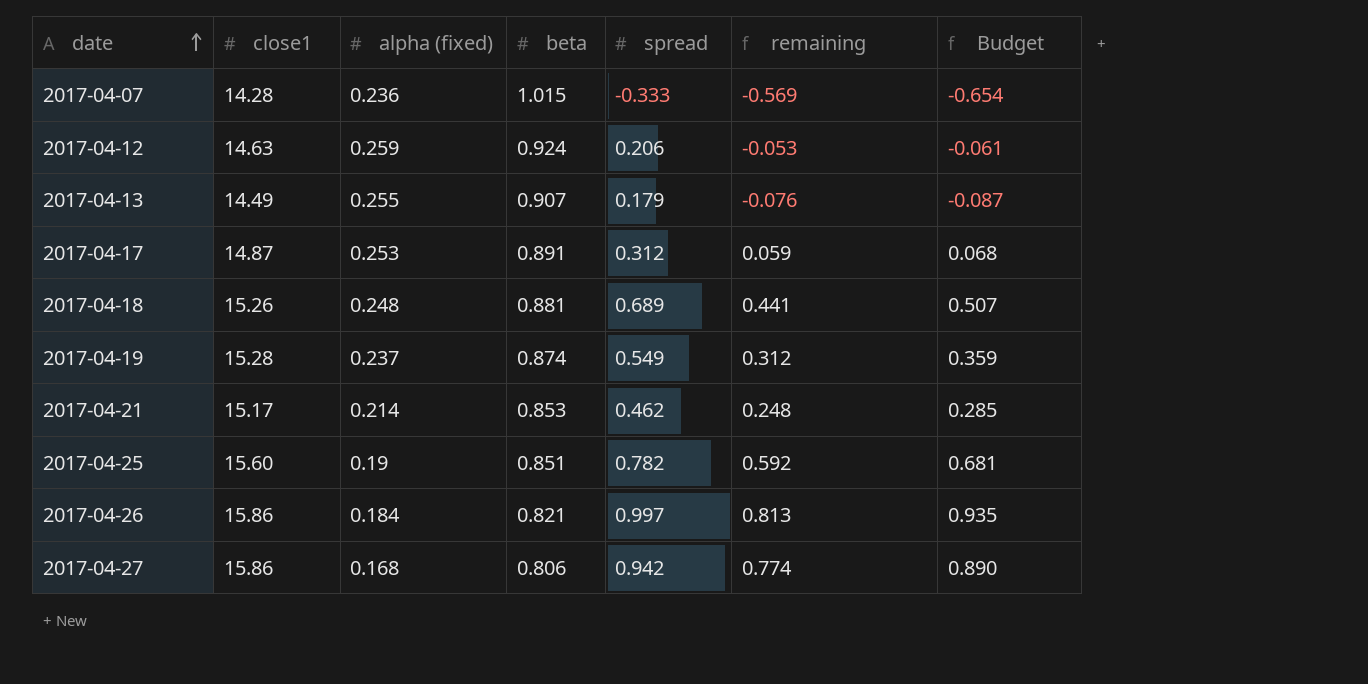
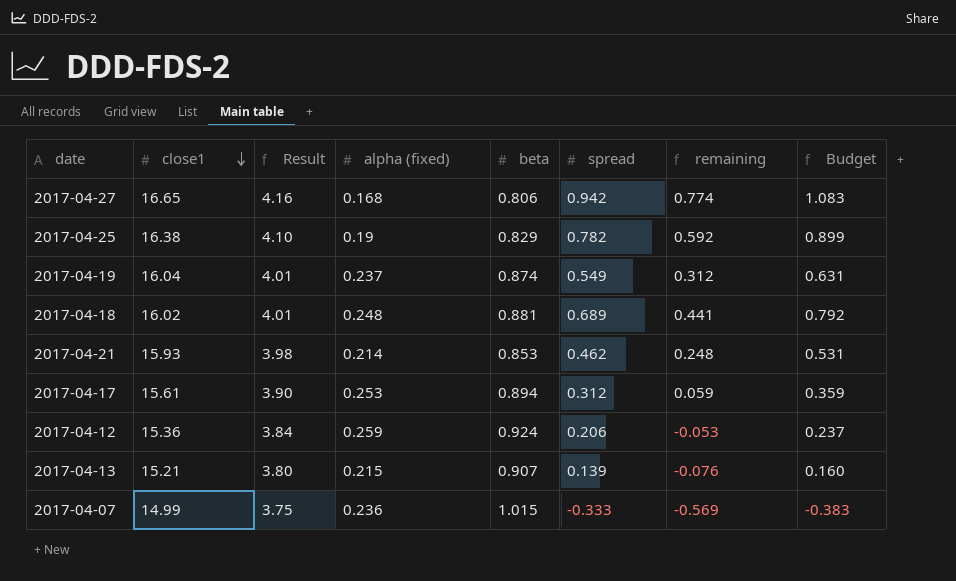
row order: date ascending -> close1 descending
column Result | formula: none -> [close1] * 0.25
column Budget | formula: [remaining] * 1.15 -> [spread] * 1.15
row 2017-04-26: 15.86 | 0.184 | 0.821 | 0.997 | 0.813 | 0.935 -> none
2017-04-27 | close1: 15.86 -> 16.65
2017-04-25 | close1: 15.60 -> 16.38
2017-04-25 | beta: 0.851 -> 0.829
2017-04-19 | close1: 15.28 -> 16.04
2017-04-18 | close1: 15.26 -> 16.02
2017-04-21 | close1: 15.17 -> 15.93
2017-04-17 | close1: 14.87 -> 15.61
2017-04-17 | beta: 0.891 -> 0.894
2017-04-12 | close1: 14.63 -> 15.36
2017-04-13 | close1: 14.49 -> 15.21
2017-04-13 | alpha (fixed): 0.255 -> 0.215
2017-04-13 | spread: 0.179 -> 0.139
2017-04-07 | close1: 14.28 -> 14.99

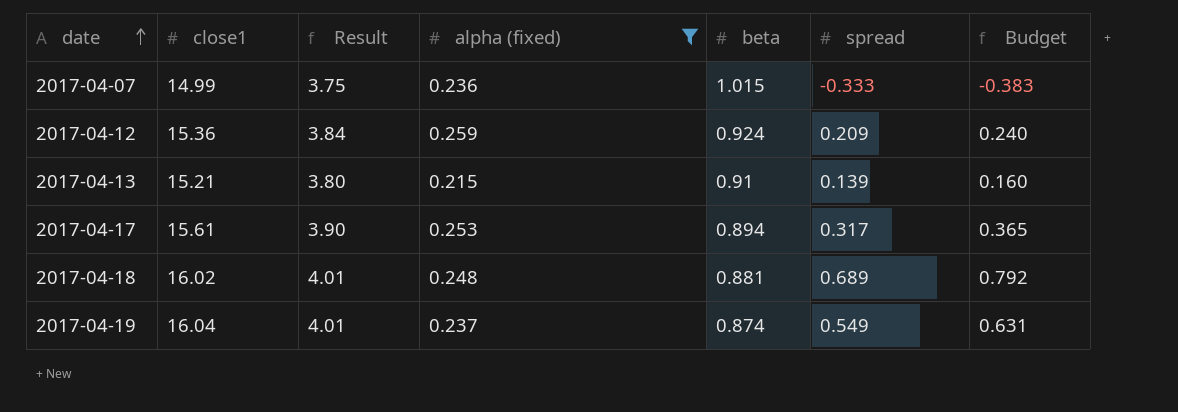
filter: none -> alpha (fixed) >= 0.215
row order: close1 descending -> date ascending
column remaining | formula: [spread] - [alpha (fixed)] -> none
2017-04-12 | spread: 0.206 -> 0.209
2017-04-12 | Budget: 0.237 -> 0.240
2017-04-13 | beta: 0.907 -> 0.91
2017-04-17 | spread: 0.312 -> 0.317
2017-04-17 | Budget: 0.359 -> 0.365

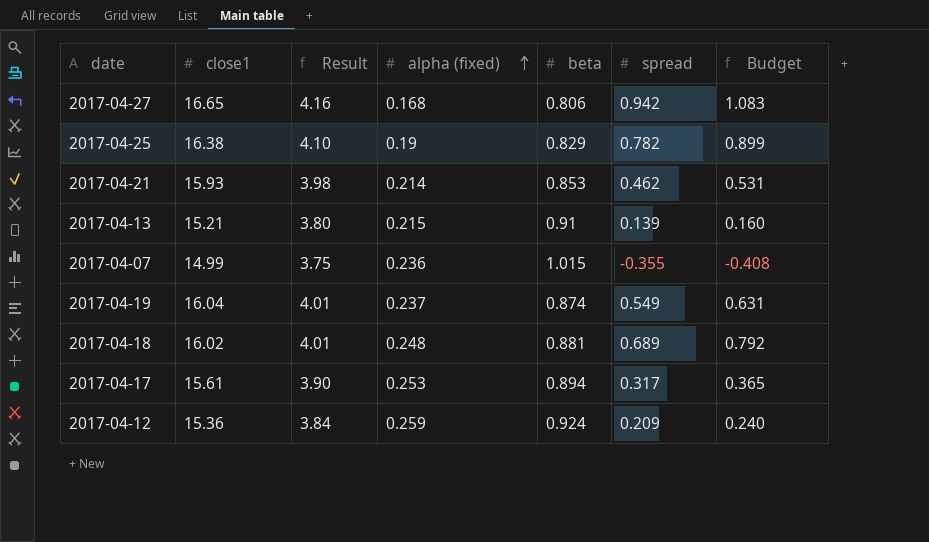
filter: alpha (fixed) >= 0.215 -> none
row order: date ascending -> alpha (fixed) ascending
2017-04-07 | spread: -0.333 -> -0.355
2017-04-07 | Budget: -0.383 -> -0.408

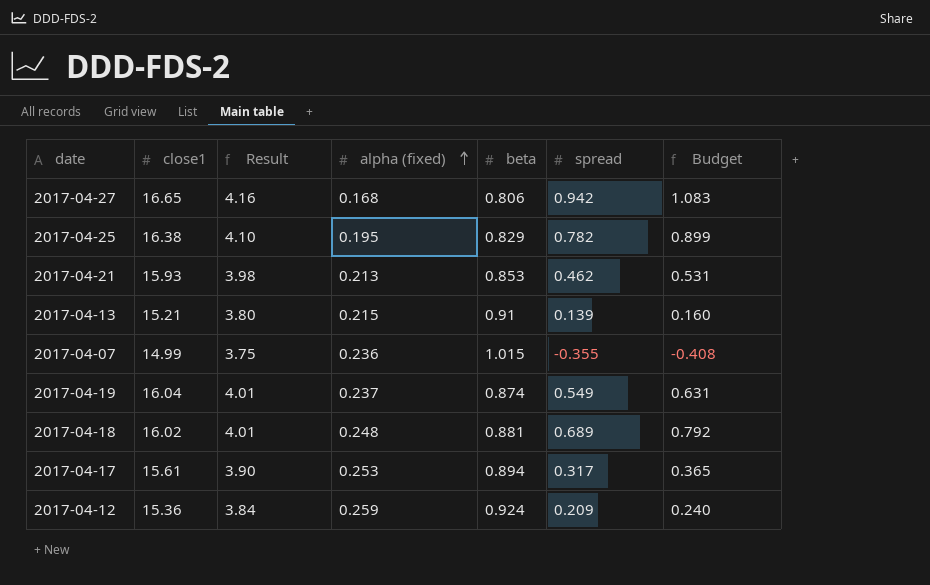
2017-04-25 | alpha (fixed): 0.19 -> 0.195
2017-04-21 | alpha (fixed): 0.214 -> 0.213

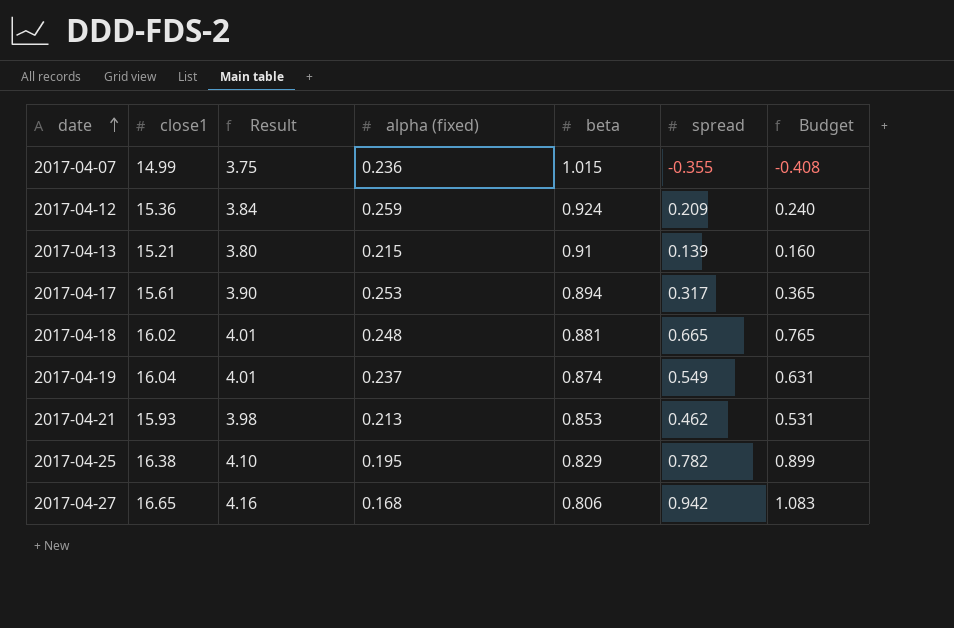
row order: alpha (fixed) ascending -> date ascending
2017-04-18 | spread: 0.689 -> 0.665
2017-04-18 | Budget: 0.792 -> 0.765

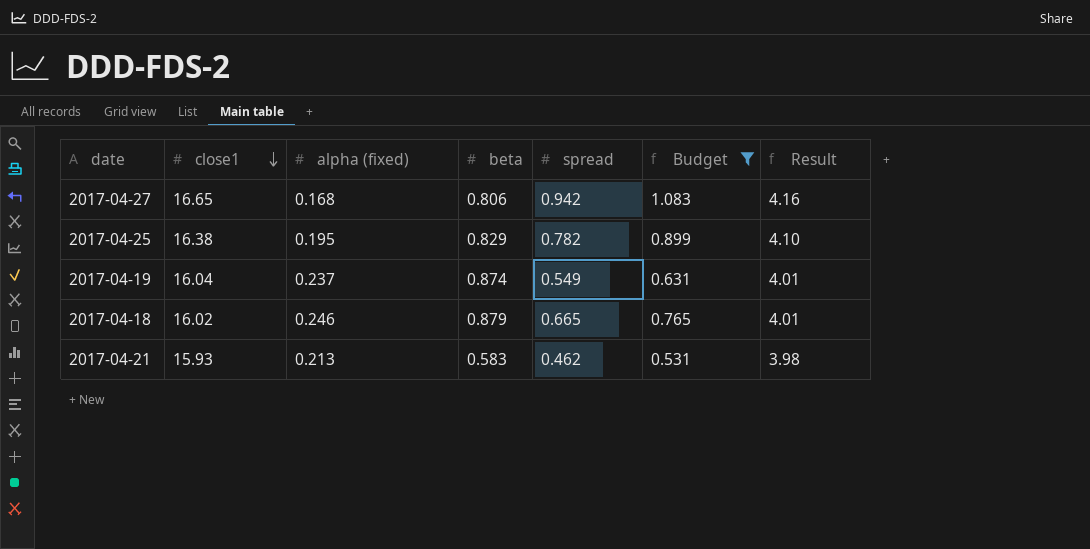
filter: none -> Budget >= 0.531
row order: date ascending -> close1 descending
column Result | position: 3 -> 7
2017-04-18 | alpha (fixed): 0.248 -> 0.246
2017-04-18 | beta: 0.881 -> 0.879
2017-04-21 | beta: 0.853 -> 0.583

